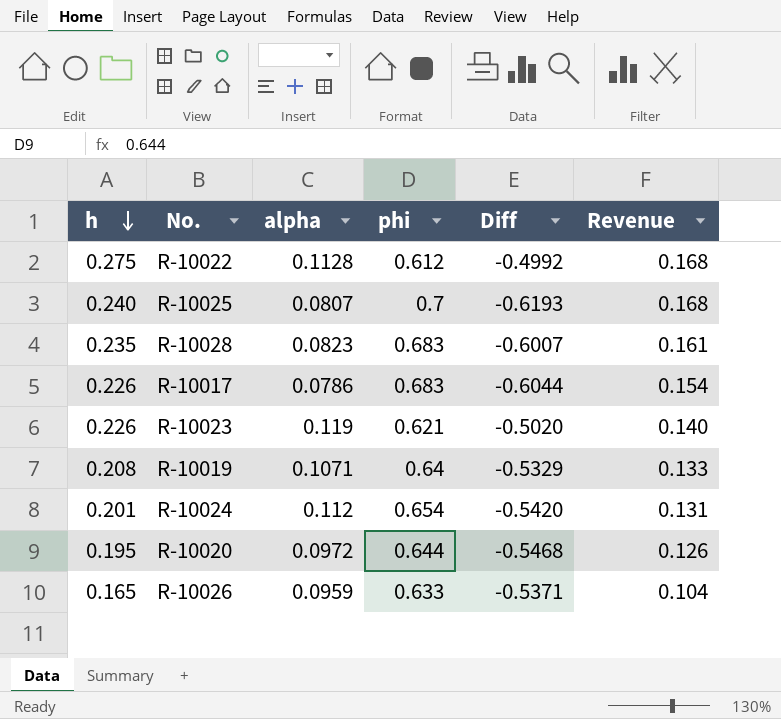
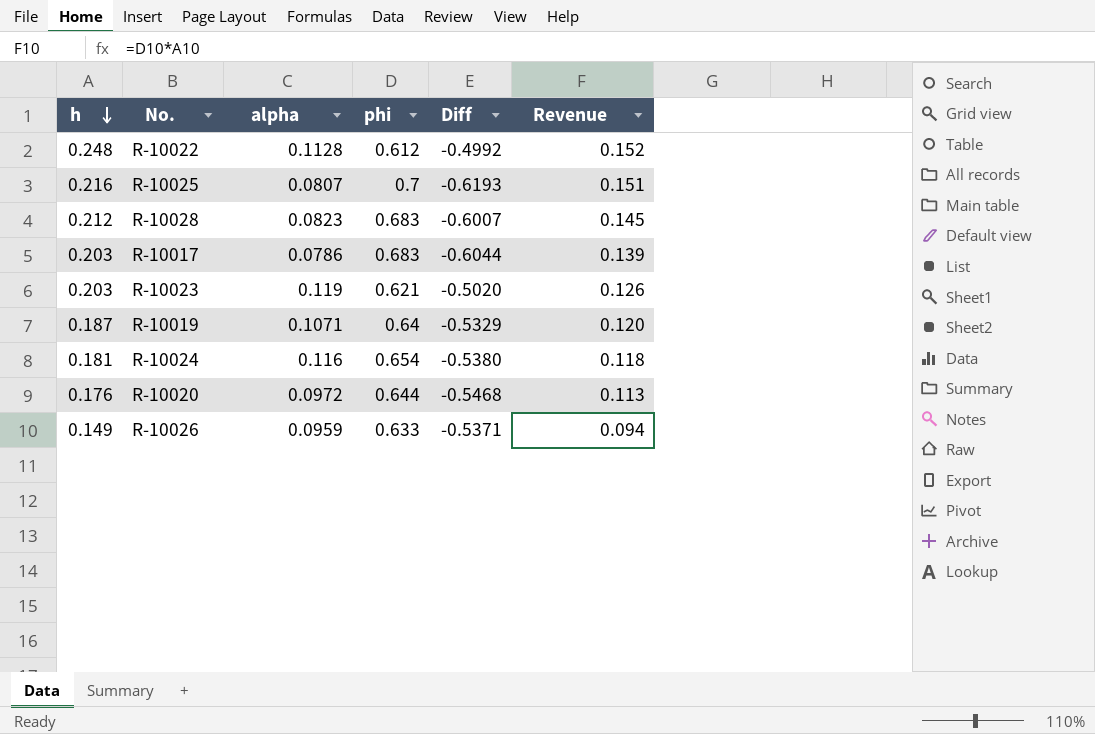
R-10022 | h: 0.275 -> 0.248
R-10022 | Revenue: 0.168 -> 0.152
R-10025 | h: 0.240 -> 0.216
R-10025 | Revenue: 0.168 -> 0.151
R-10028 | h: 0.235 -> 0.212
R-10028 | Revenue: 0.161 -> 0.145
R-10017 | h: 0.226 -> 0.203
R-10017 | Revenue: 0.154 -> 0.139
R-10023 | h: 0.226 -> 0.203
R-10023 | Revenue: 0.140 -> 0.126
R-10019 | h: 0.208 -> 0.187
R-10019 | Revenue: 0.133 -> 0.120
R-10024 | h: 0.201 -> 0.181
R-10024 | alpha: 0.112 -> 0.116
R-10024 | Diff: -0.5420 -> -0.5380
R-10024 | Revenue: 0.131 -> 0.118
R-10020 | h: 0.195 -> 0.176
R-10020 | Revenue: 0.126 -> 0.113
R-10026 | h: 0.165 -> 0.149
R-10026 | Revenue: 0.104 -> 0.094

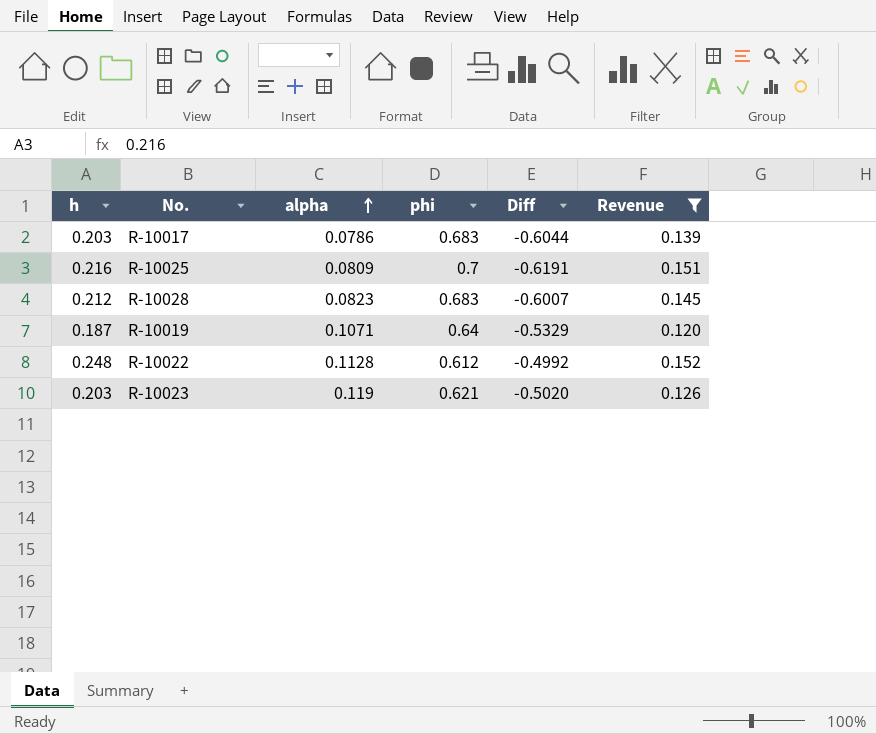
filter: none -> Revenue >= 0.120
row order: h descending -> alpha ascending
R-10025 | alpha: 0.0807 -> 0.0809
R-10025 | Diff: -0.6193 -> -0.6191

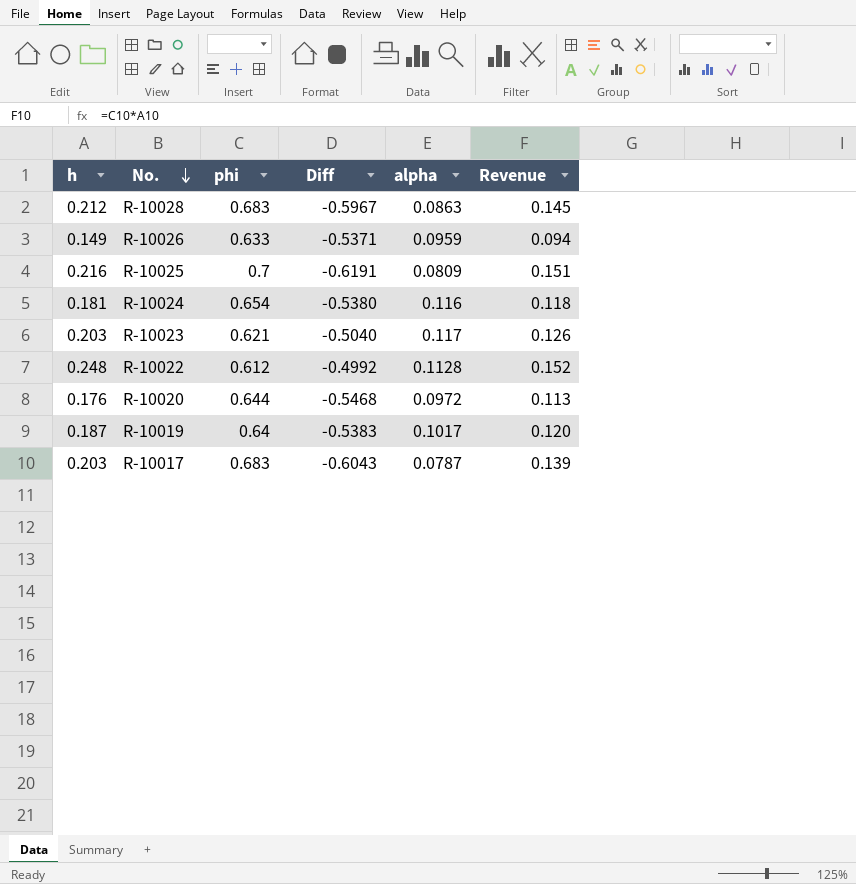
filter: Revenue >= 0.120 -> none
row order: alpha ascending -> No. descending
column alpha | position: 3 -> 5
R-10028 | Diff: -0.6007 -> -0.5967
R-10028 | alpha: 0.0823 -> 0.0863
R-10023 | Diff: -0.5020 -> -0.5040
R-10023 | alpha: 0.119 -> 0.117
R-10019 | Diff: -0.5329 -> -0.5383
R-10019 | alpha: 0.1071 -> 0.1017
R-10017 | Diff: -0.6044 -> -0.6043
R-10017 | alpha: 0.0786 -> 0.0787

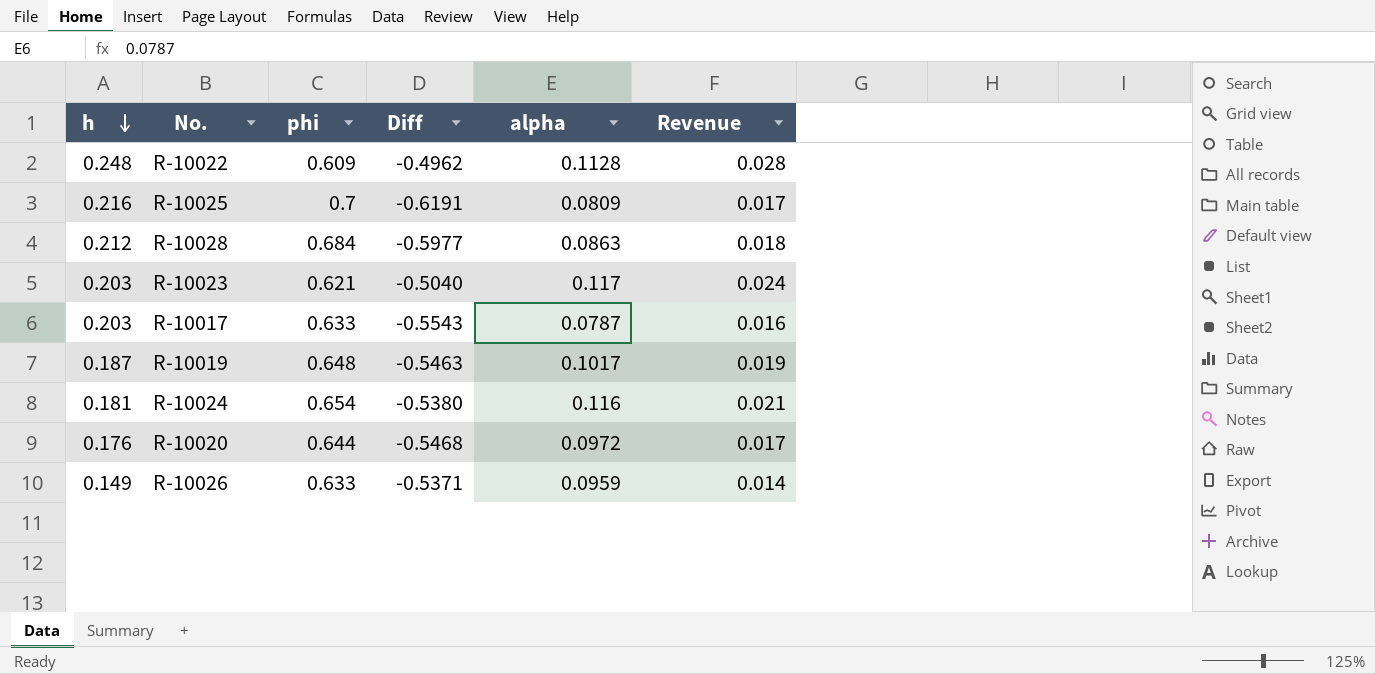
row order: No. descending -> h descending
column Revenue | formula: [h] * [phi] -> [h] * [alpha]
R-10022 | phi: 0.612 -> 0.609
R-10022 | Diff: -0.4992 -> -0.4962
R-10028 | phi: 0.683 -> 0.684
R-10028 | Diff: -0.5967 -> -0.5977
R-10017 | phi: 0.683 -> 0.633
R-10017 | Diff: -0.6043 -> -0.5543
R-10019 | phi: 0.64 -> 0.648
R-10019 | Diff: -0.5383 -> -0.5463

